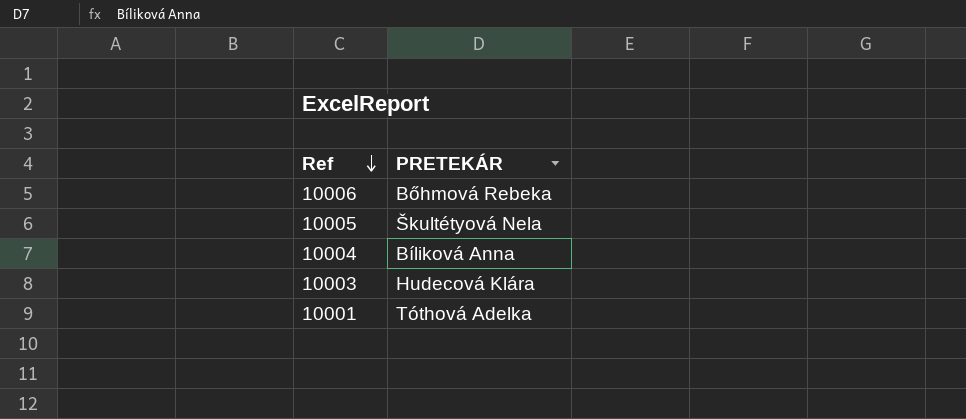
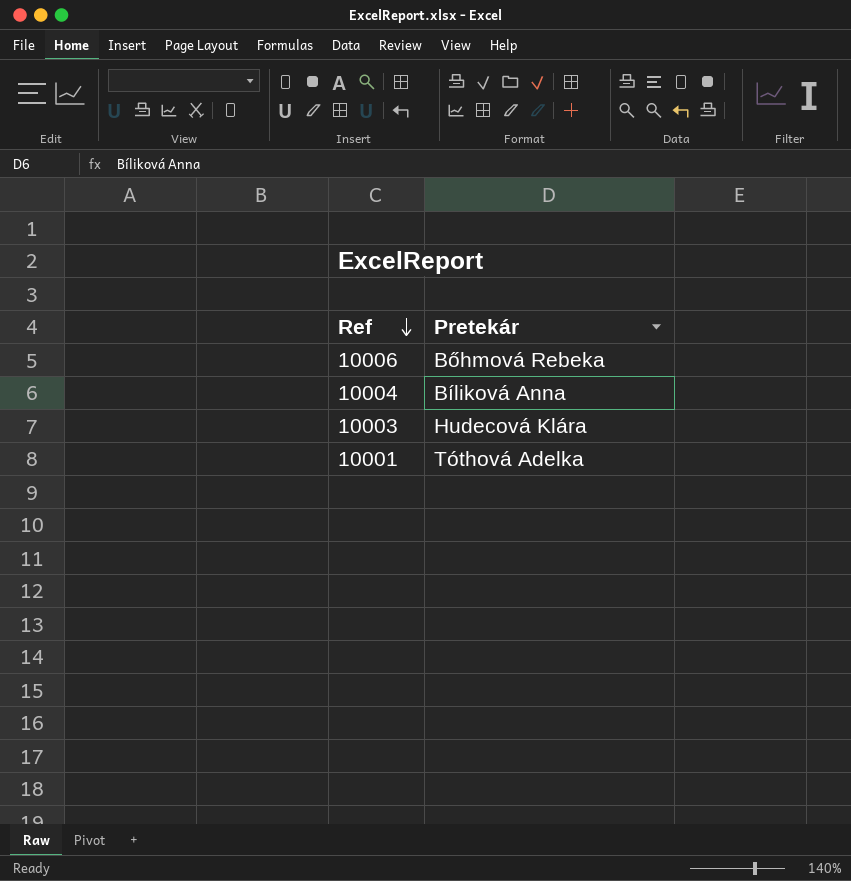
column name: PRETEKÁR -> Pretekár
row 10005: Škultétyová Nela -> none

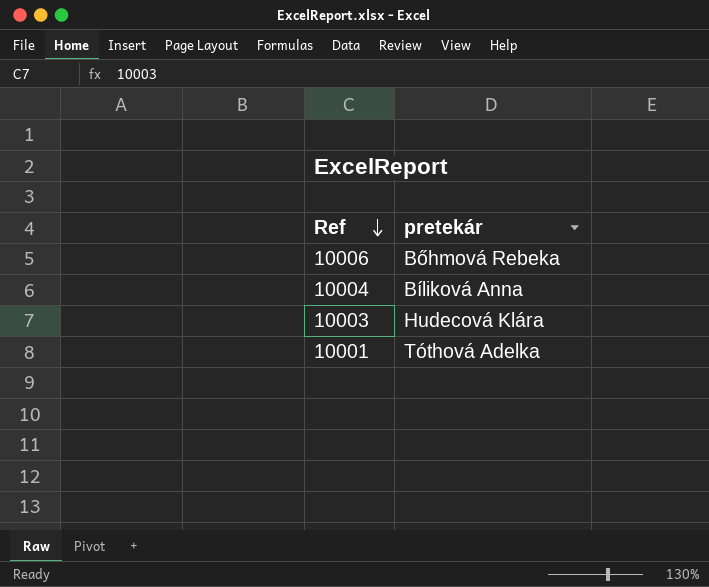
column name: Pretekár -> pretekár

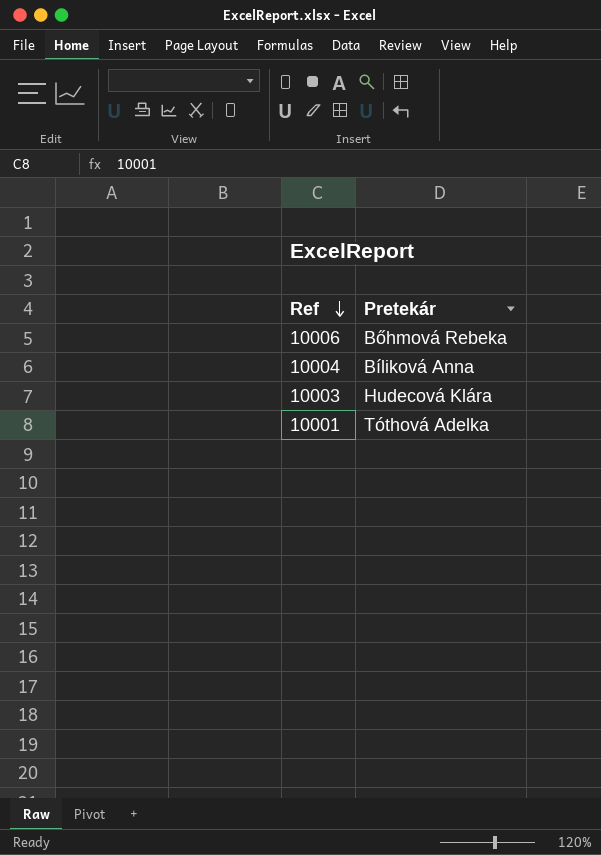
column name: pretekár -> Pretekár

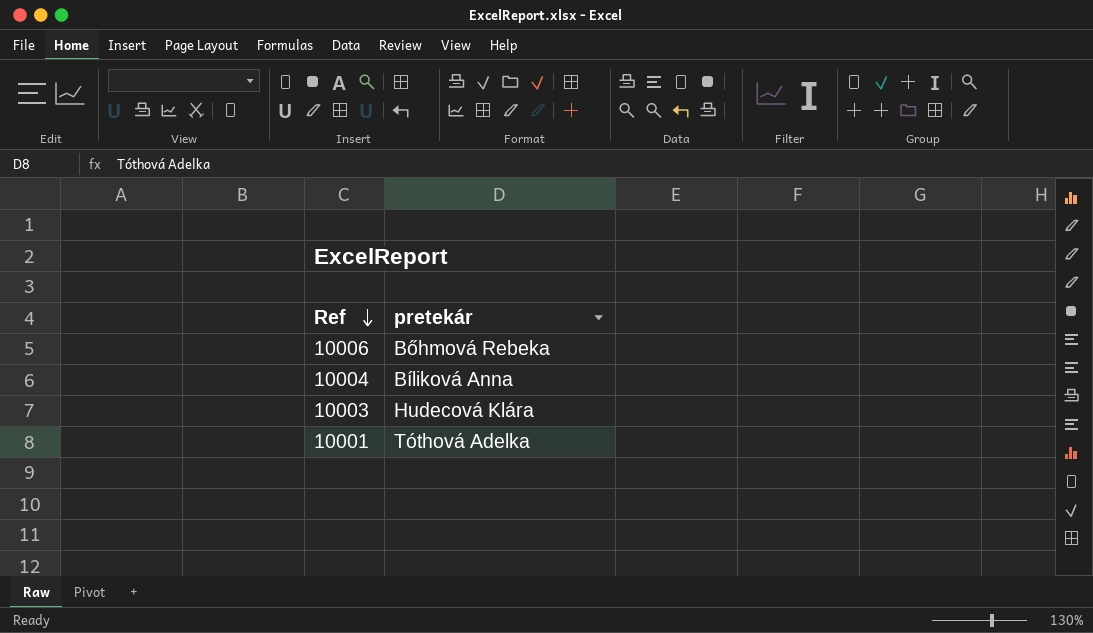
column name: Pretekár -> pretekár

